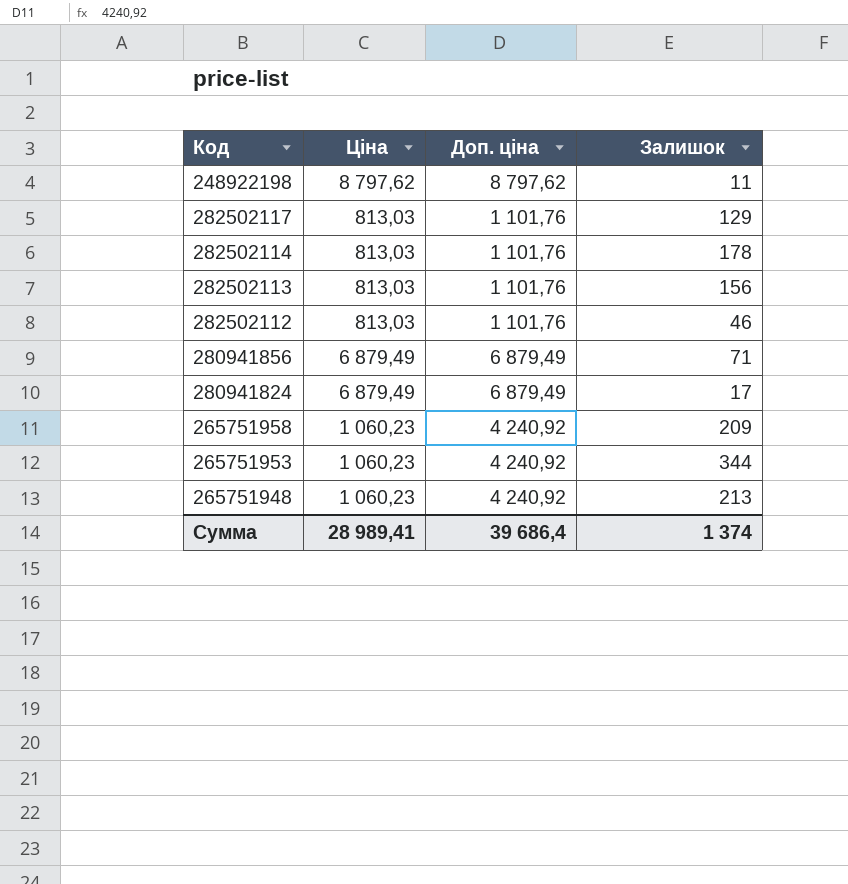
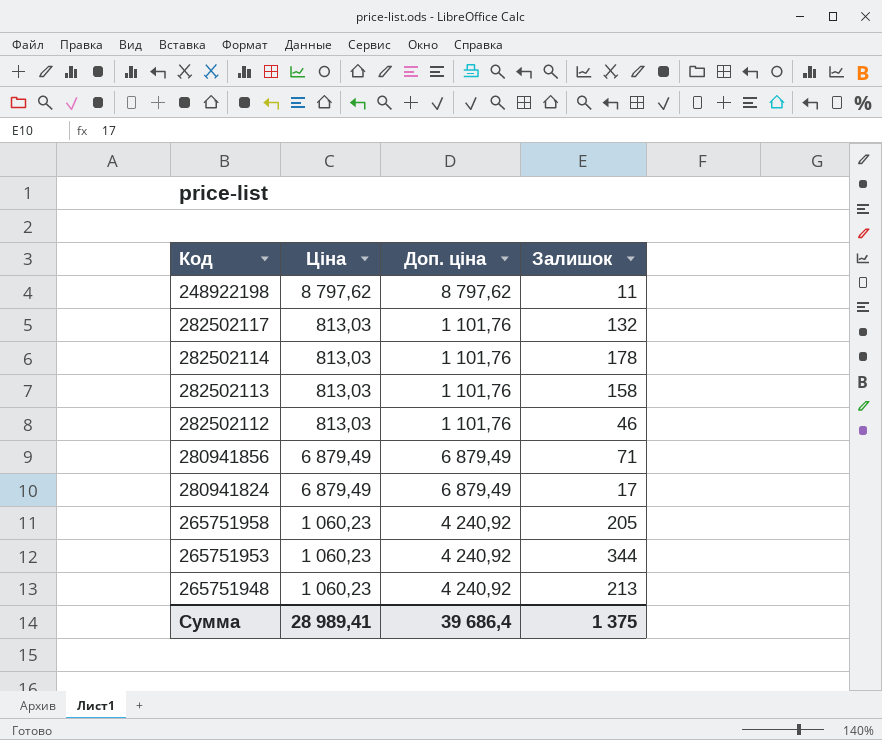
282502117 | Залишок: 129 -> 132
282502113 | Залишок: 156 -> 158
265751958 | Залишок: 209 -> 205
Сумма | Залишок: 1 374 -> 1 375

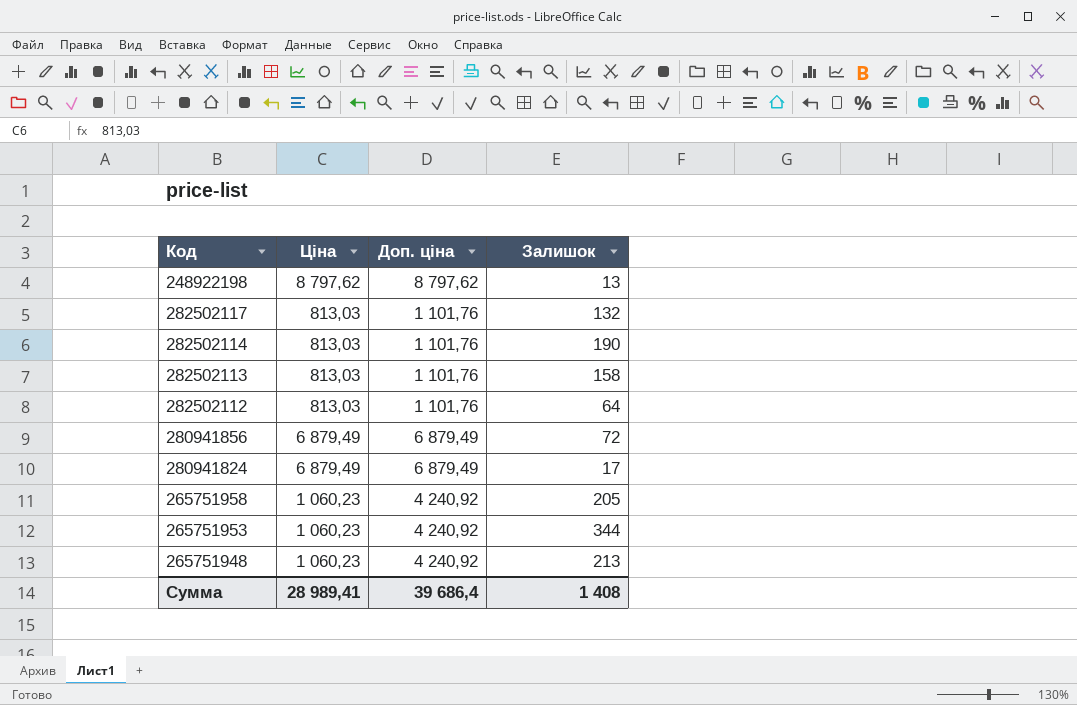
248922198 | Залишок: 11 -> 13
282502114 | Залишок: 178 -> 190
282502112 | Залишок: 46 -> 64
280941856 | Залишок: 71 -> 72
Сумма | Залишок: 1 375 -> 1 408

